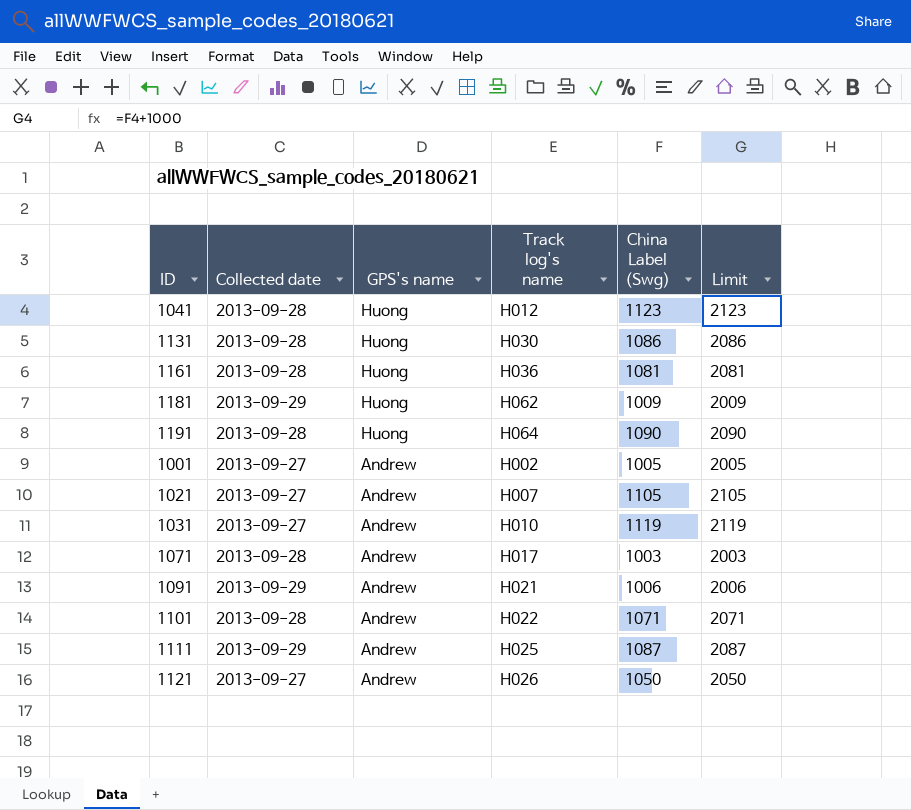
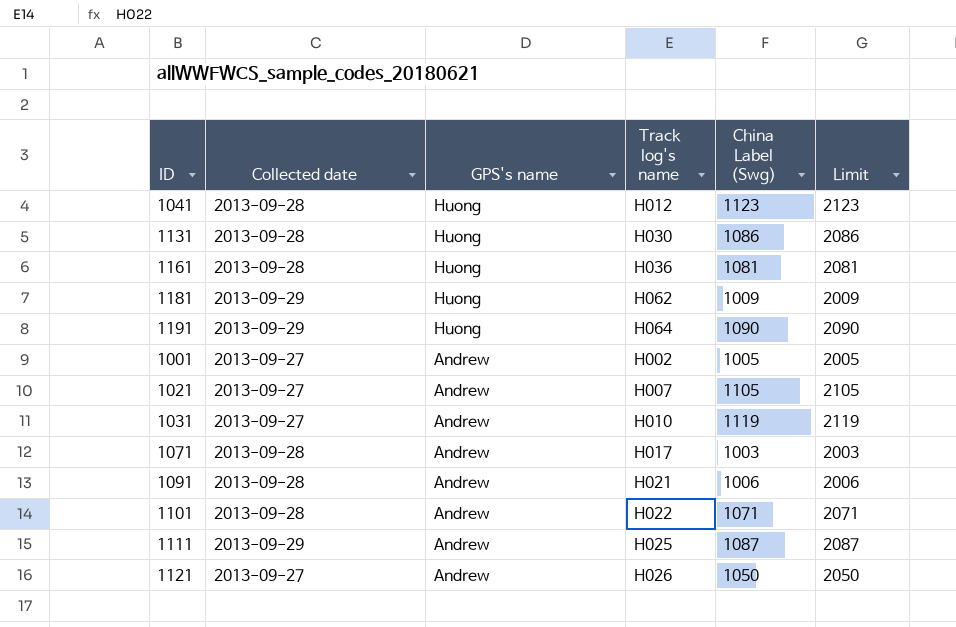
1191 | Collected date: 2013-09-28 -> 2013-09-29
1091 | Collected date: 2013-09-29 -> 2013-09-28

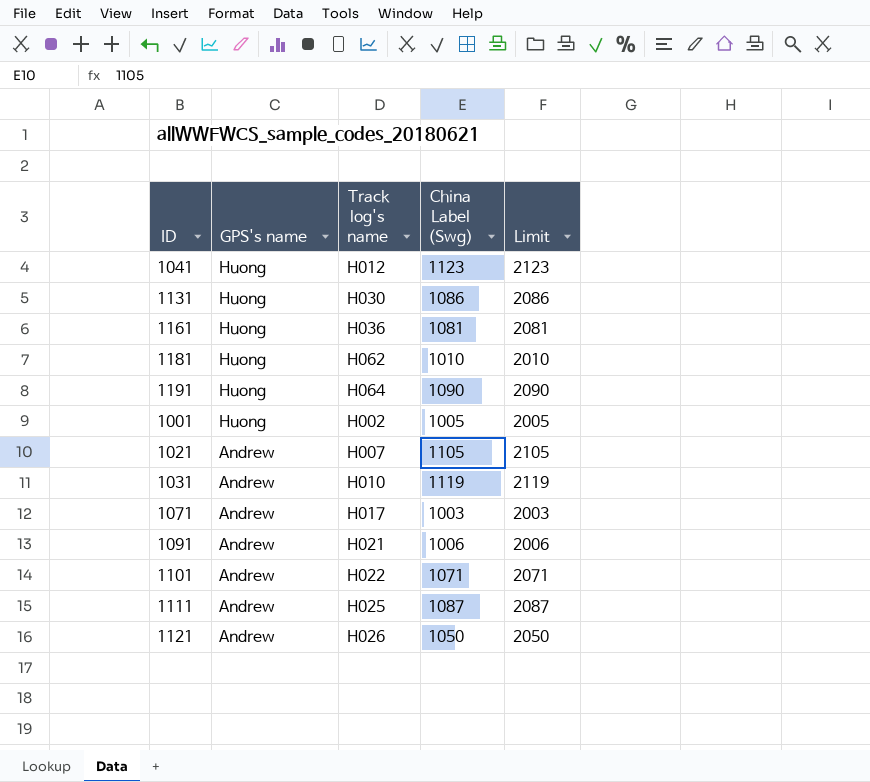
column Collected date | position: 2 -> none
1181 | China Label (Swg): 1009 -> 1010
1181 | Limit: 2009 -> 2010
1001 | GPS's name: Andrew -> Huong

